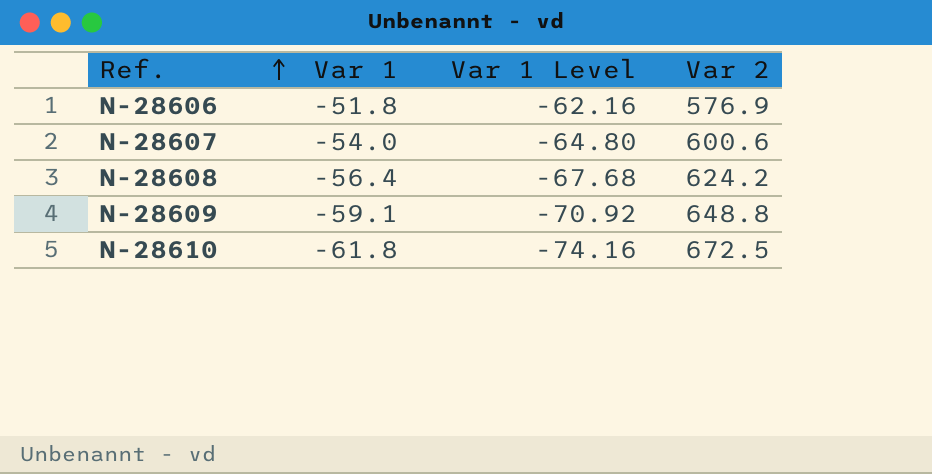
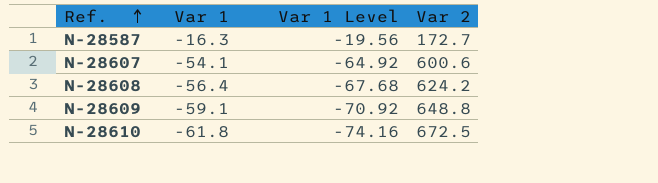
row N-28606: -51.8 | -62.16 | 576.9 -> none
row N-28587: none -> -16.3 | -19.56 | 172.7
N-28607 | Var 1: -54.0 -> -54.1
N-28607 | Var 1 Level: -64.80 -> -64.92

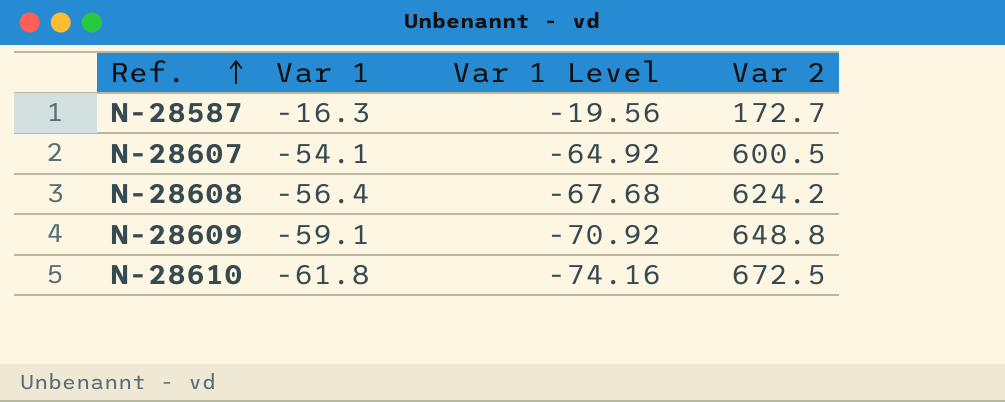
N-28607 | Var 2: 600.6 -> 600.5

